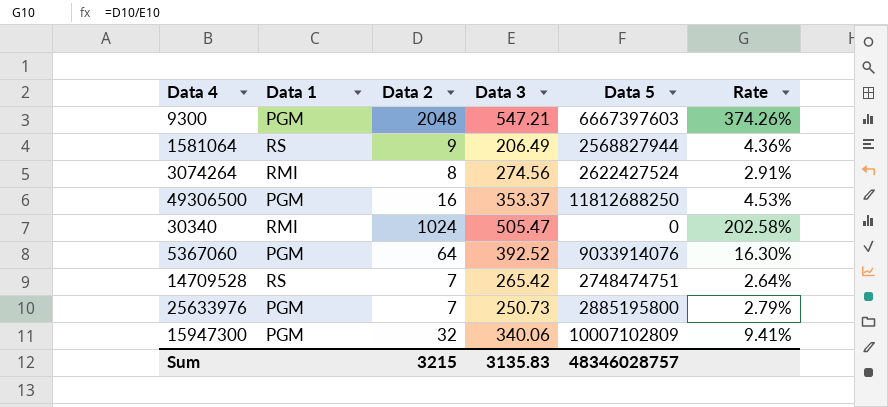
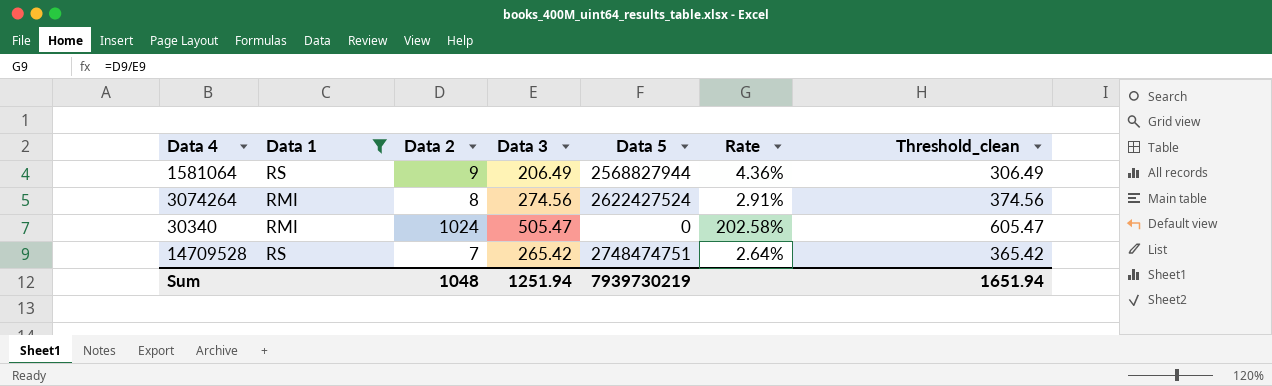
filter: none -> Data 1 != PGM
column Threshold_clean | formula: none -> [Data 3] + 100
Sum | Data 2: 3215 -> 1048
Sum | Data 3: 3135.83 -> 1251.94
Sum | Data 5: 48346028757 -> 7939730219

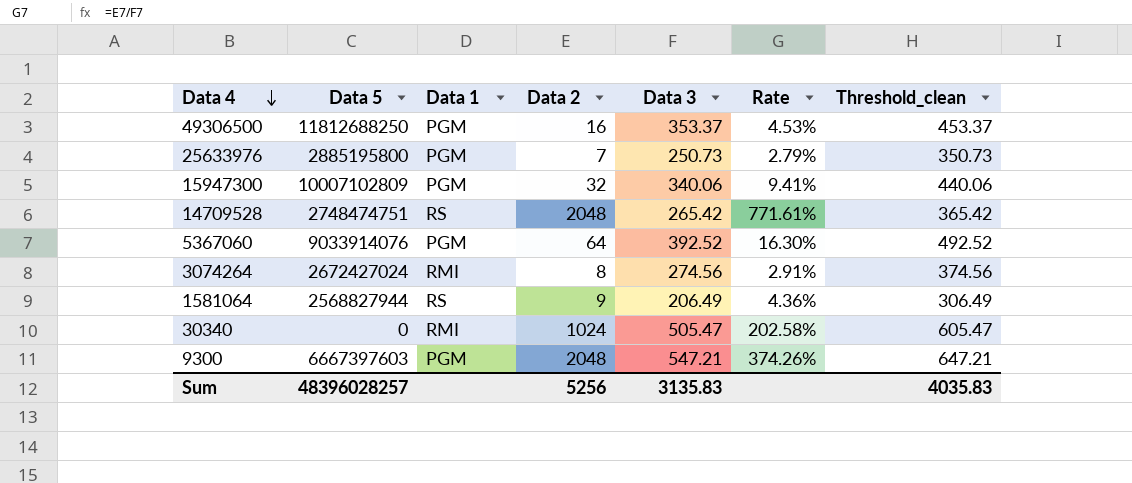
filter: Data 1 != PGM -> none
row order: none -> Data 4 descending
column Data 5 | position: 5 -> 2
14709528 | Data 2: 7 -> 2048
14709528 | Rate: 2.64% -> 771.61%
3074264 | Data 5: 2622427524 -> 2672427024
Sum | Data 5: 7939730219 -> 48396028257
Sum | Data 2: 1048 -> 5256
Sum | Data 3: 1251.94 -> 3135.83
Sum | Threshold_clean: 1651.94 -> 4035.83

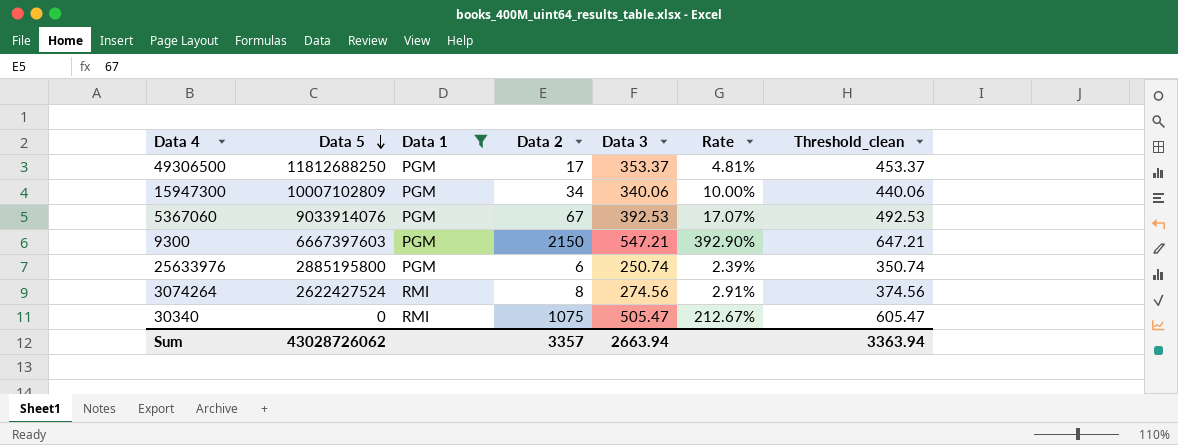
filter: none -> Data 1 != RS
row order: Data 4 descending -> Data 5 descending
49306500 | Data 2: 16 -> 17
49306500 | Rate: 4.53% -> 4.81%
15947300 | Data 2: 32 -> 34
15947300 | Rate: 9.41% -> 10.00%
5367060 | Data 2: 64 -> 67
5367060 | Data 3: 392.52 -> 392.53
5367060 | Rate: 16.30% -> 17.07%
5367060 | Threshold_clean: 492.52 -> 492.53
9300 | Data 2: 2048 -> 2150
9300 | Rate: 374.26% -> 392.90%
25633976 | Data 2: 7 -> 6
25633976 | Data 3: 250.73 -> 250.74
25633976 | Rate: 2.79% -> 2.39%
25633976 | Threshold_clean: 350.73 -> 350.74
3074264 | Data 5: 2672427024 -> 2622427524
30340 | Data 2: 1024 -> 1075
30340 | Rate: 202.58% -> 212.67%
Sum | Data 5: 48396028257 -> 43028726062
Sum | Data 2: 5256 -> 3357
Sum | Data 3: 3135.83 -> 2663.94
Sum | Threshold_clean: 4035.83 -> 3363.94

